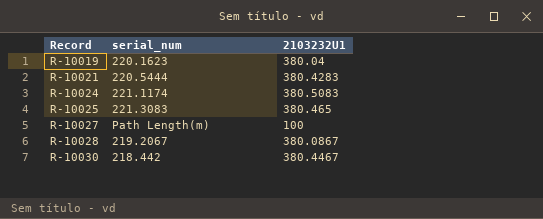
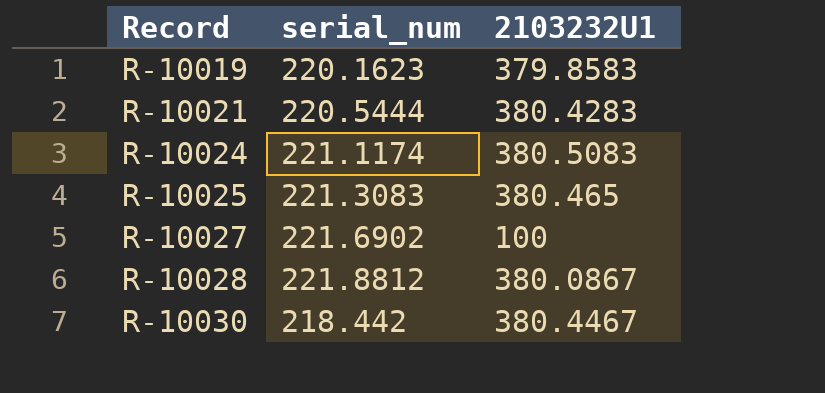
R-10019 | 2103232U1: 380.04 -> 379.8583
R-10027 | serial_num: Path Length(m) -> 221.6902
R-10028 | serial_num: 219.2067 -> 221.8812

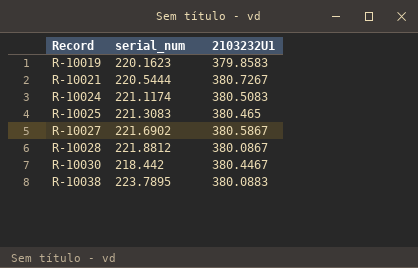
R-10021 | 2103232U1: 380.4283 -> 380.7267
R-10027 | 2103232U1: 100 -> 380.5867
row R-10038: none -> 223.7895 | 380.0883

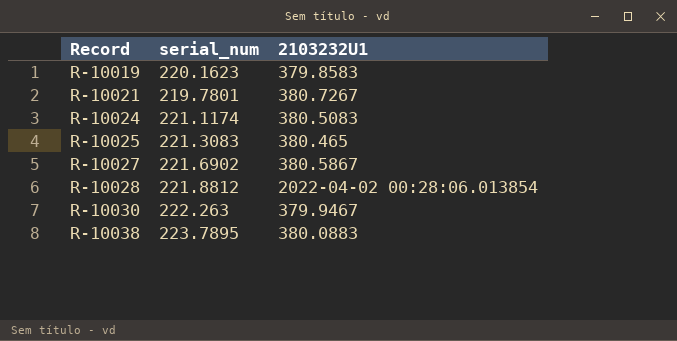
R-10021 | serial_num: 220.5444 -> 219.7801
R-10028 | 2103232U1: 380.0867 -> 2022-04-02 00:28:06.013854
R-10030 | serial_num: 218.442 -> 222.263
R-10030 | 2103232U1: 380.4467 -> 379.9467

